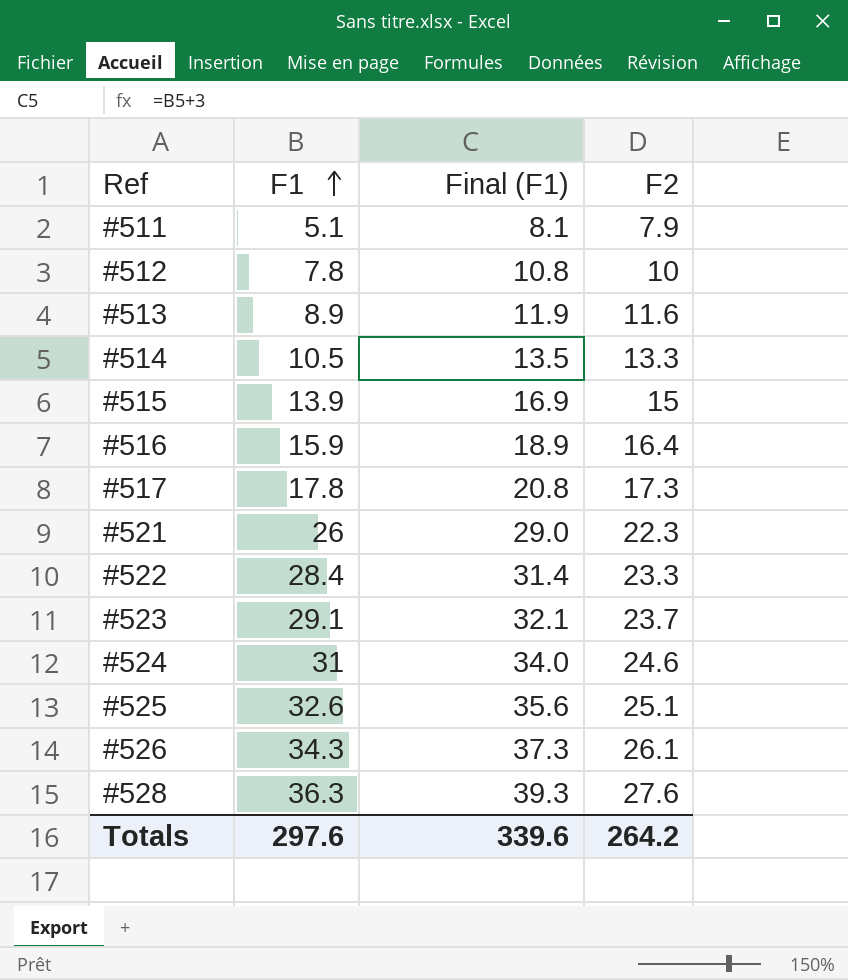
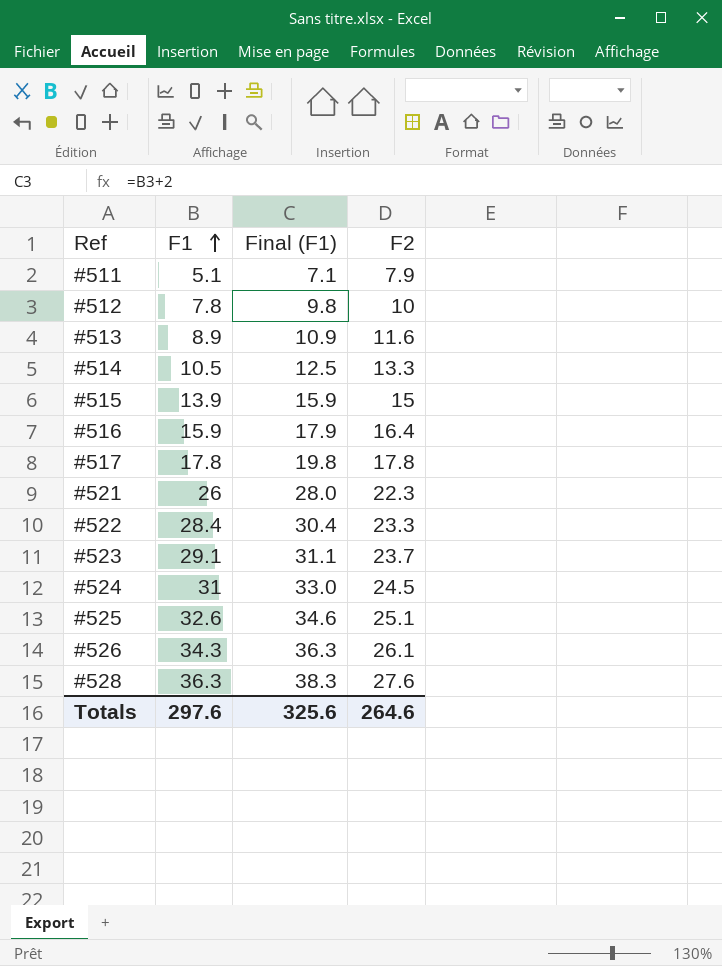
column Final (F1) | formula: [F1] + 3 -> [F1] + 2
#517 | F2: 17.3 -> 17.8
#524 | F2: 24.6 -> 24.5
Totals | Final (F1): 339.6 -> 325.6
Totals | F2: 264.2 -> 264.6

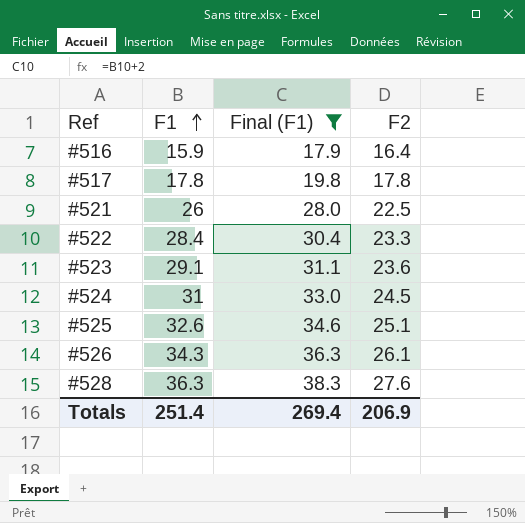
filter: none -> Final (F1) >= 17.9
#521 | F2: 22.3 -> 22.5
#523 | F2: 23.7 -> 23.6
Totals | F1: 297.6 -> 251.4
Totals | Final (F1): 325.6 -> 269.4
Totals | F2: 264.6 -> 206.9

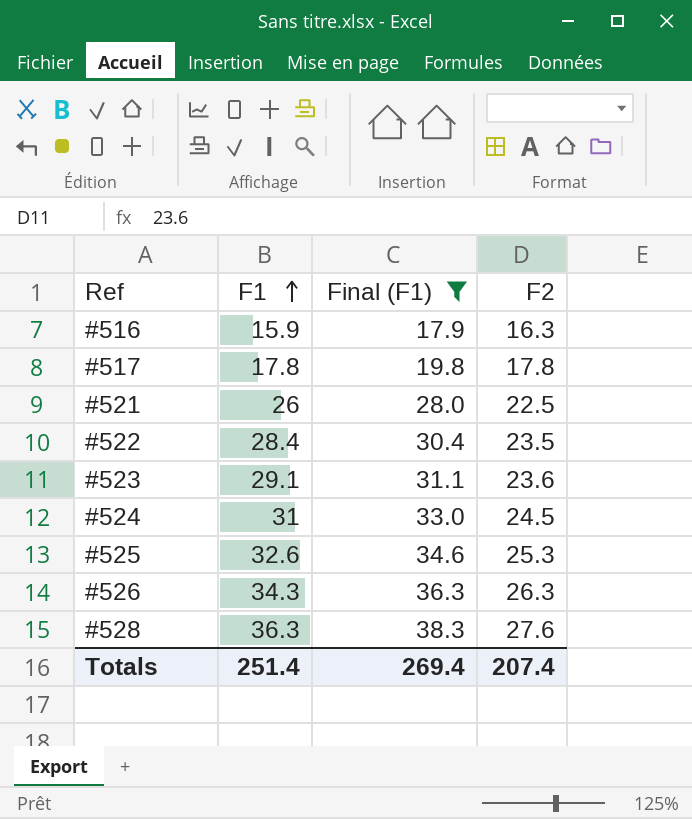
#516 | F2: 16.4 -> 16.3
#522 | F2: 23.3 -> 23.5
#525 | F2: 25.1 -> 25.3
#526 | F2: 26.1 -> 26.3
Totals | F2: 206.9 -> 207.4

